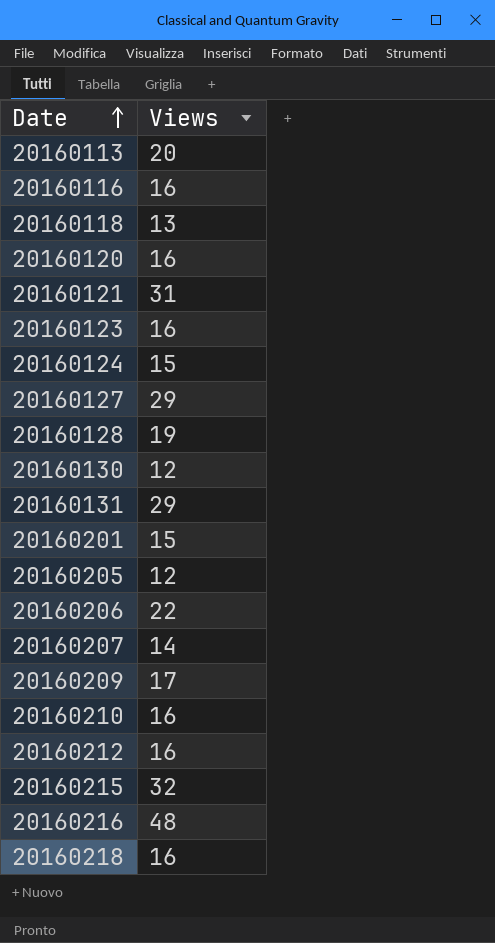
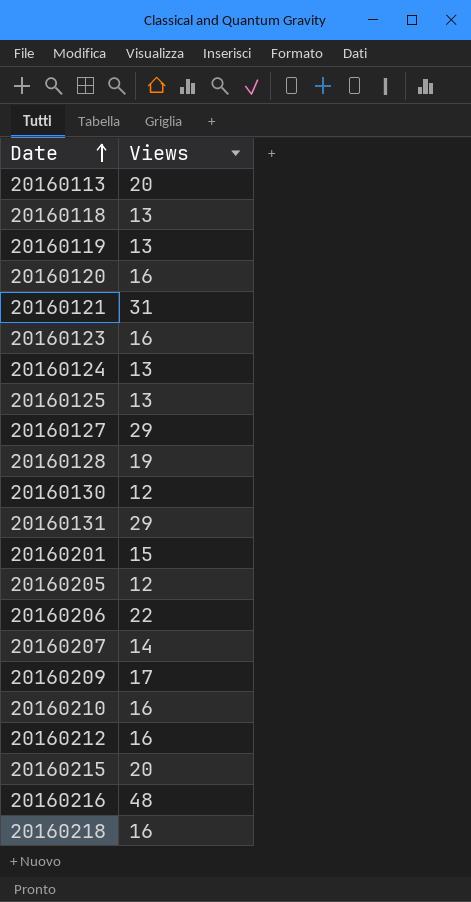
row 20160116: 16 -> none
row 20160119: none -> 13
20160124 | Views: 15 -> 13
row 20160125: none -> 13
20160215 | Views: 32 -> 20

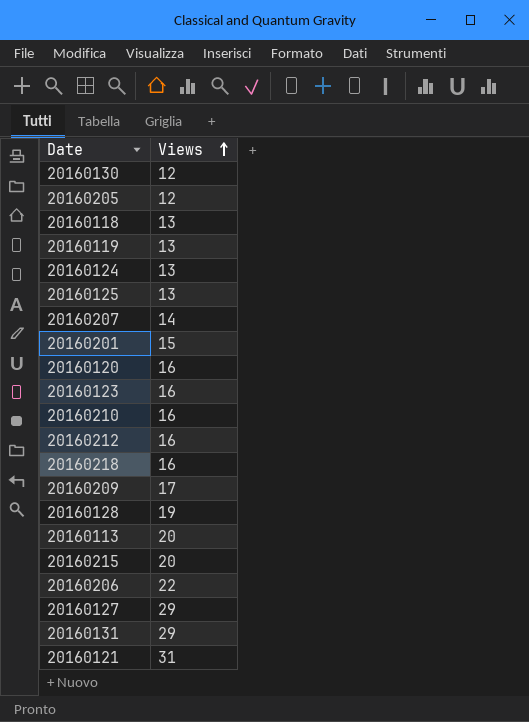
row order: Date ascending -> Views ascending
row 20160216: 48 -> none

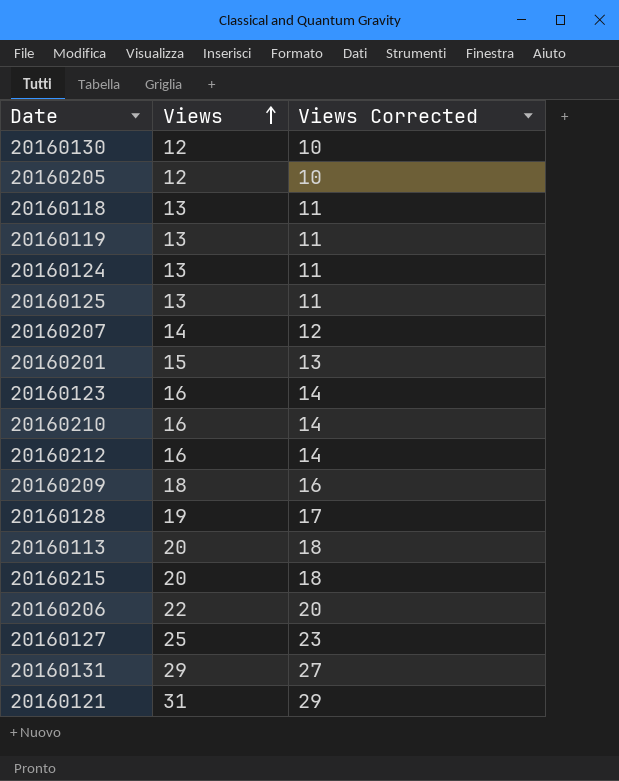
column Views Corrected | formula: none -> [Views] - 2
row 20160120: 16 -> none
row 20160218: 16 -> none
20160209 | Views: 17 -> 18
20160127 | Views: 29 -> 25

